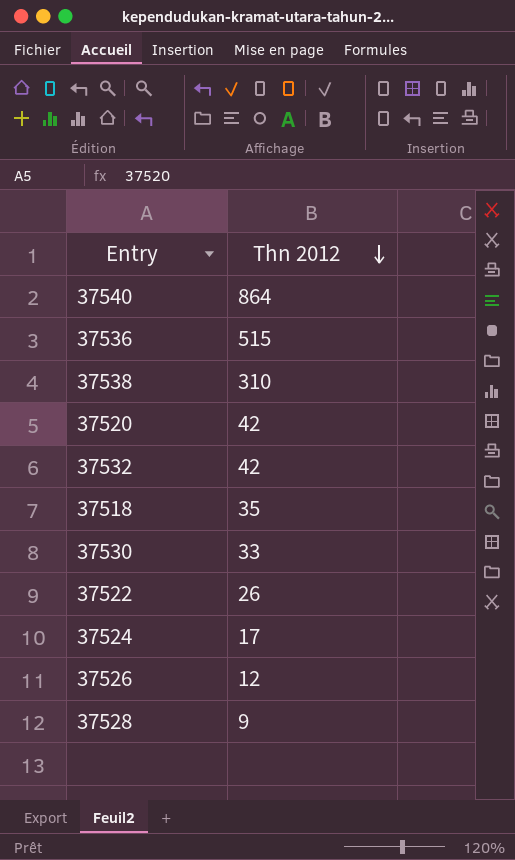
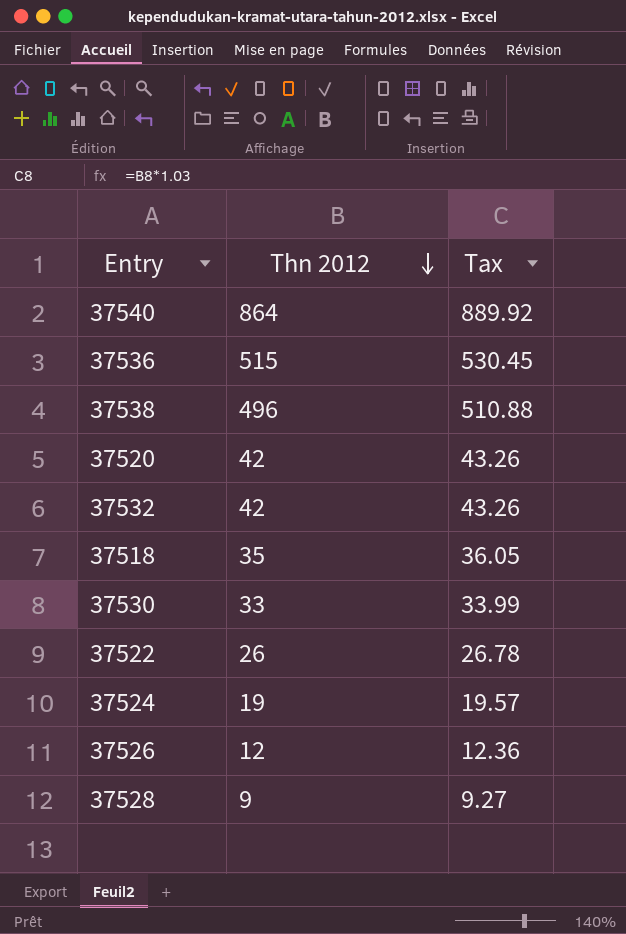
column Tax | formula: none -> [Thn 2012] * 1.03
37538 | Thn 2012: 310 -> 496
37524 | Thn 2012: 17 -> 19

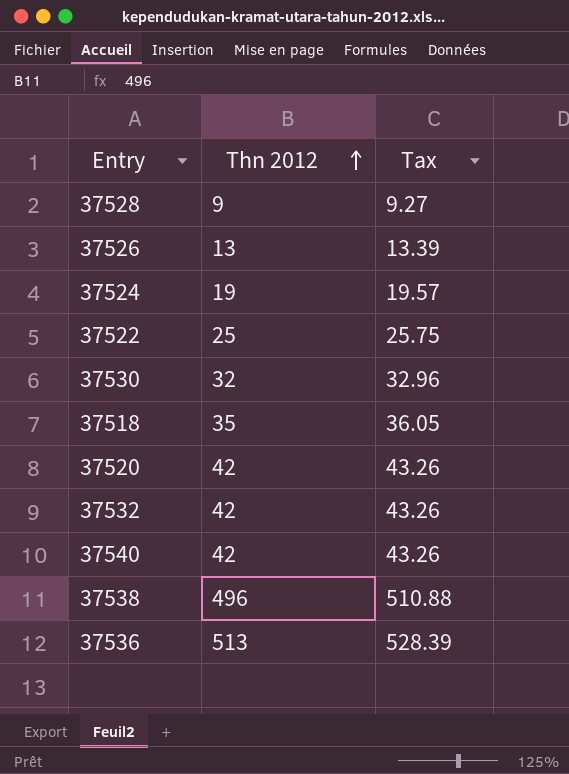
row order: Thn 2012 descending -> Thn 2012 ascending
37526 | Thn 2012: 12 -> 13
37526 | Tax: 12.36 -> 13.39
37522 | Thn 2012: 26 -> 25
37522 | Tax: 26.78 -> 25.75
37530 | Thn 2012: 33 -> 32
37530 | Tax: 33.99 -> 32.96
37540 | Thn 2012: 864 -> 42
37540 | Tax: 889.92 -> 43.26
37536 | Thn 2012: 515 -> 513
37536 | Tax: 530.45 -> 528.39

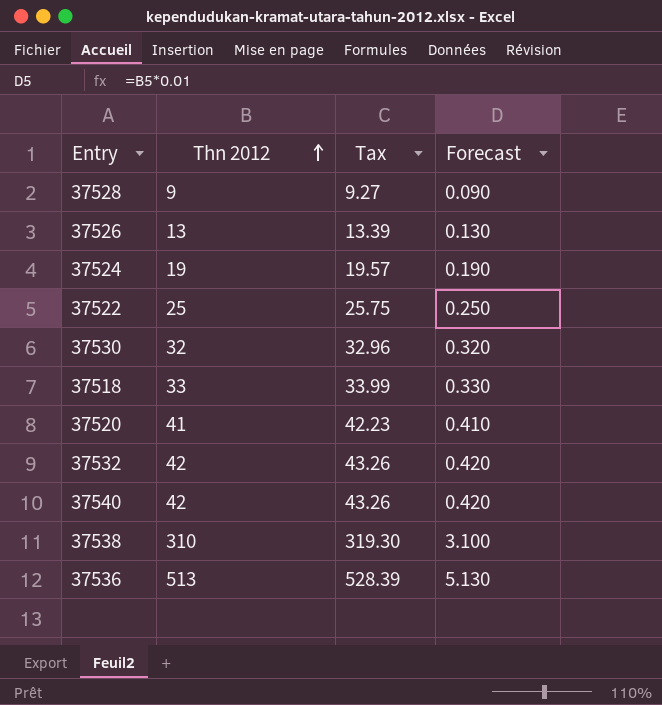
column Forecast | formula: none -> [Thn 2012] * 0.01
37518 | Thn 2012: 35 -> 33
37518 | Tax: 36.05 -> 33.99
37520 | Thn 2012: 42 -> 41
37520 | Tax: 43.26 -> 42.23
37538 | Thn 2012: 496 -> 310
37538 | Tax: 510.88 -> 319.30

